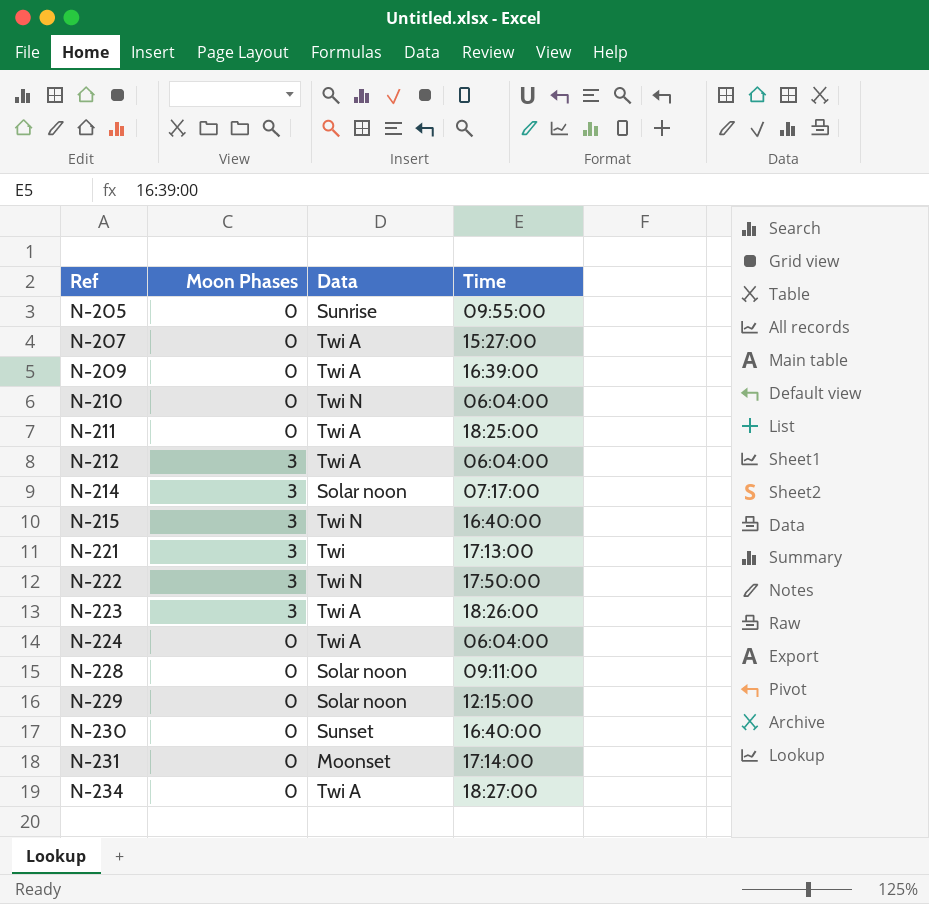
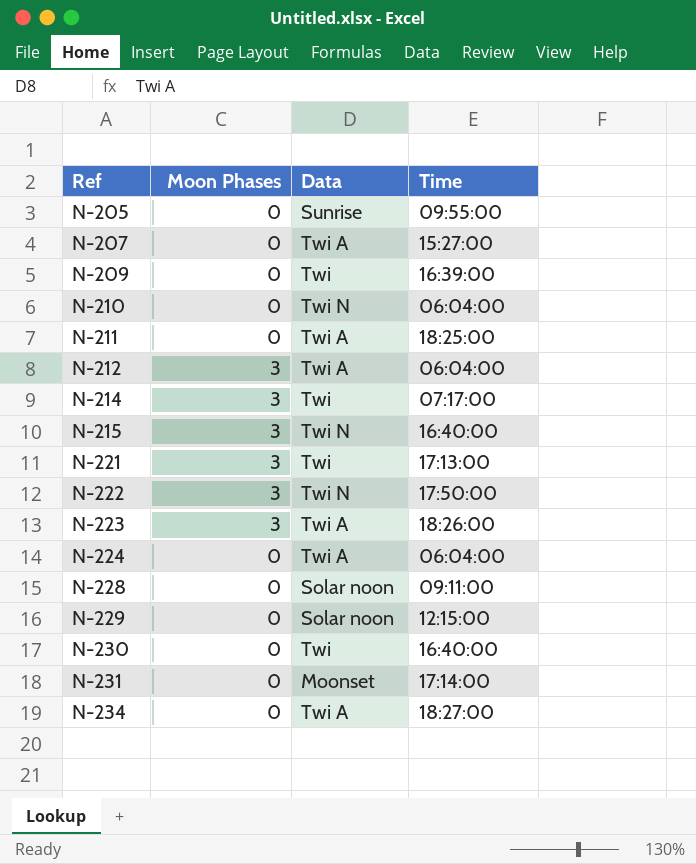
N-209 | Data: Twi A -> Twi
N-214 | Data: Solar noon -> Twi
N-230 | Data: Sunset -> Twi

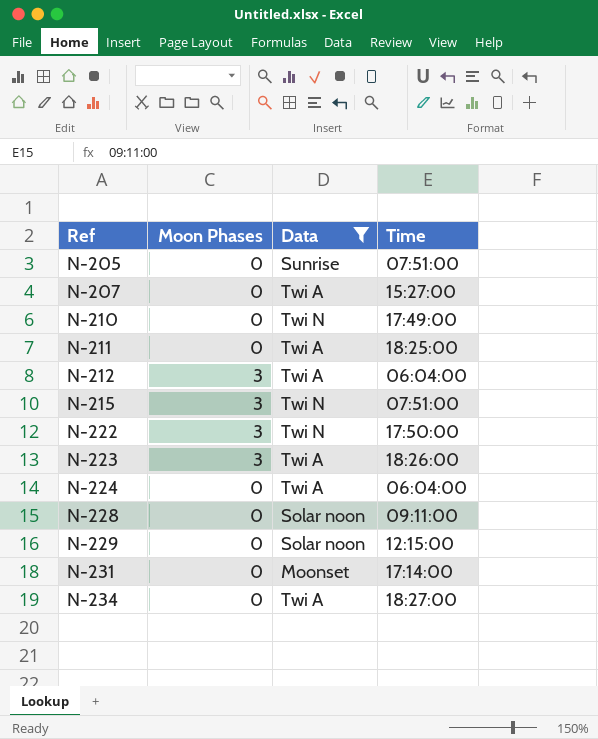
filter: none -> Data != Twi
N-205 | Time: 09:55:00 -> 07:51:00
N-210 | Time: 06:04:00 -> 17:49:00
N-215 | Time: 16:40:00 -> 07:51:00

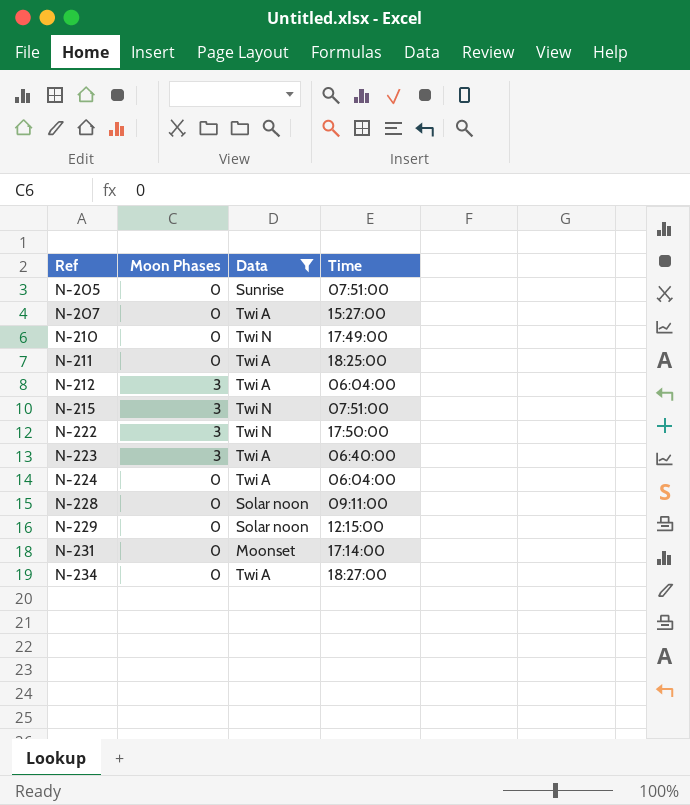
N-223 | Time: 18:26:00 -> 06:40:00

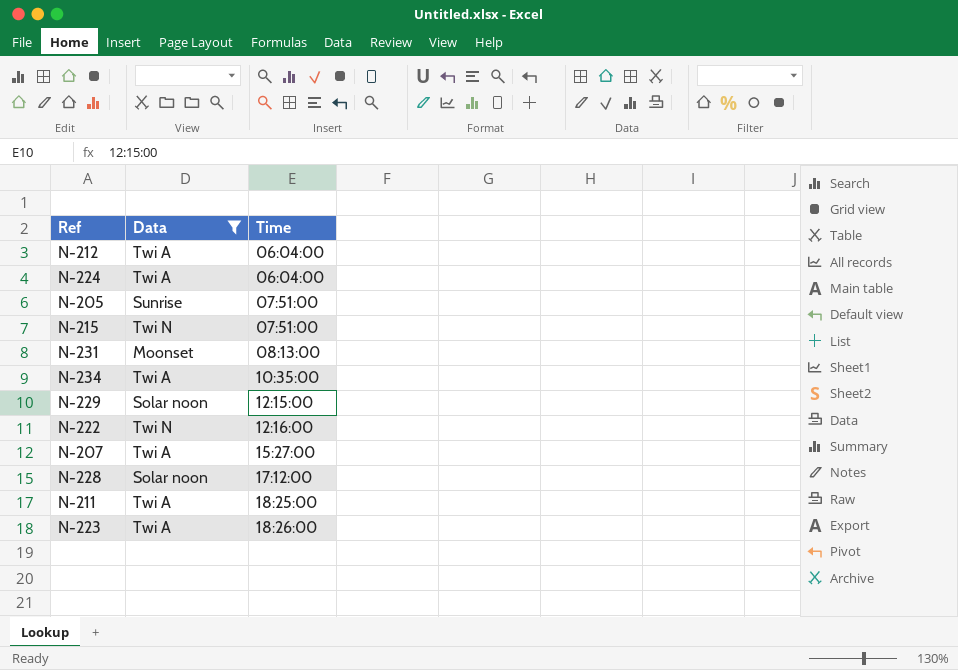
row order: Ref ascending -> Time ascending
column Moon Phases | position: 2 -> none
row N-210: 0 | Twi N | 17:49:00 -> none
N-231 | Time: 17:14:00 -> 08:13:00
N-234 | Time: 18:27:00 -> 10:35:00
N-222 | Time: 17:50:00 -> 12:16:00
N-228 | Time: 09:11:00 -> 17:12:00
N-223 | Time: 06:40:00 -> 18:26:00

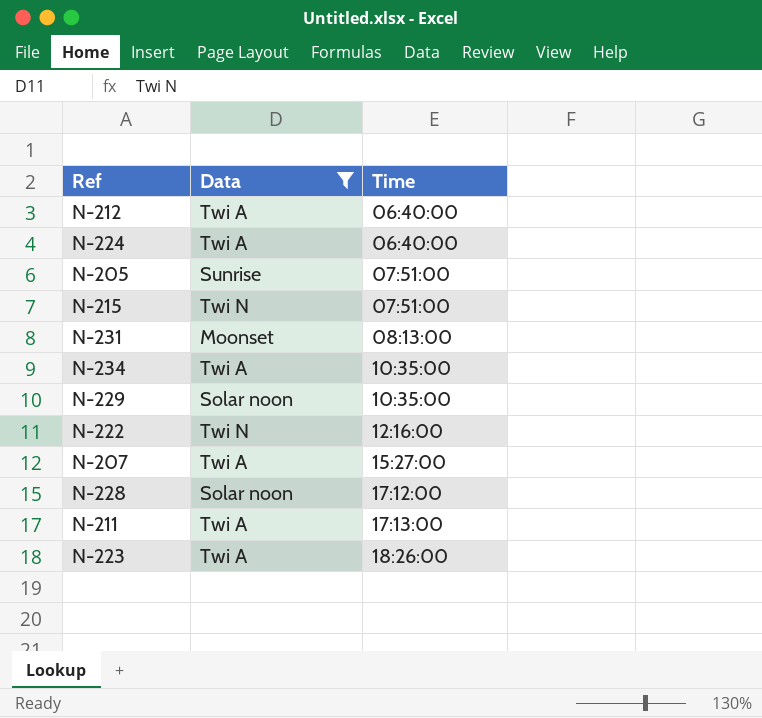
N-212 | Time: 06:04:00 -> 06:40:00
N-224 | Time: 06:04:00 -> 06:40:00
N-229 | Time: 12:15:00 -> 10:35:00
N-211 | Time: 18:25:00 -> 17:13:00

